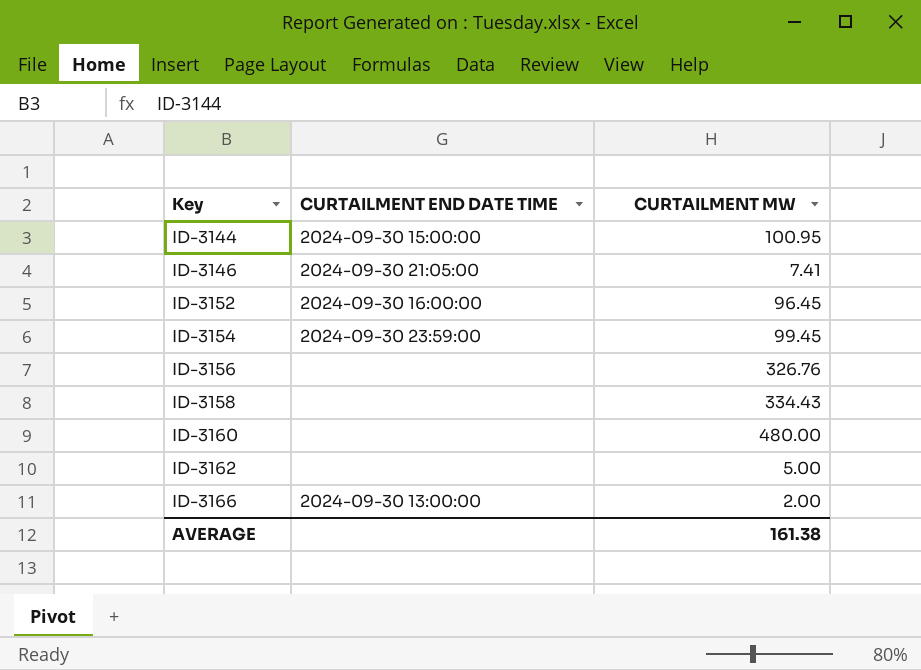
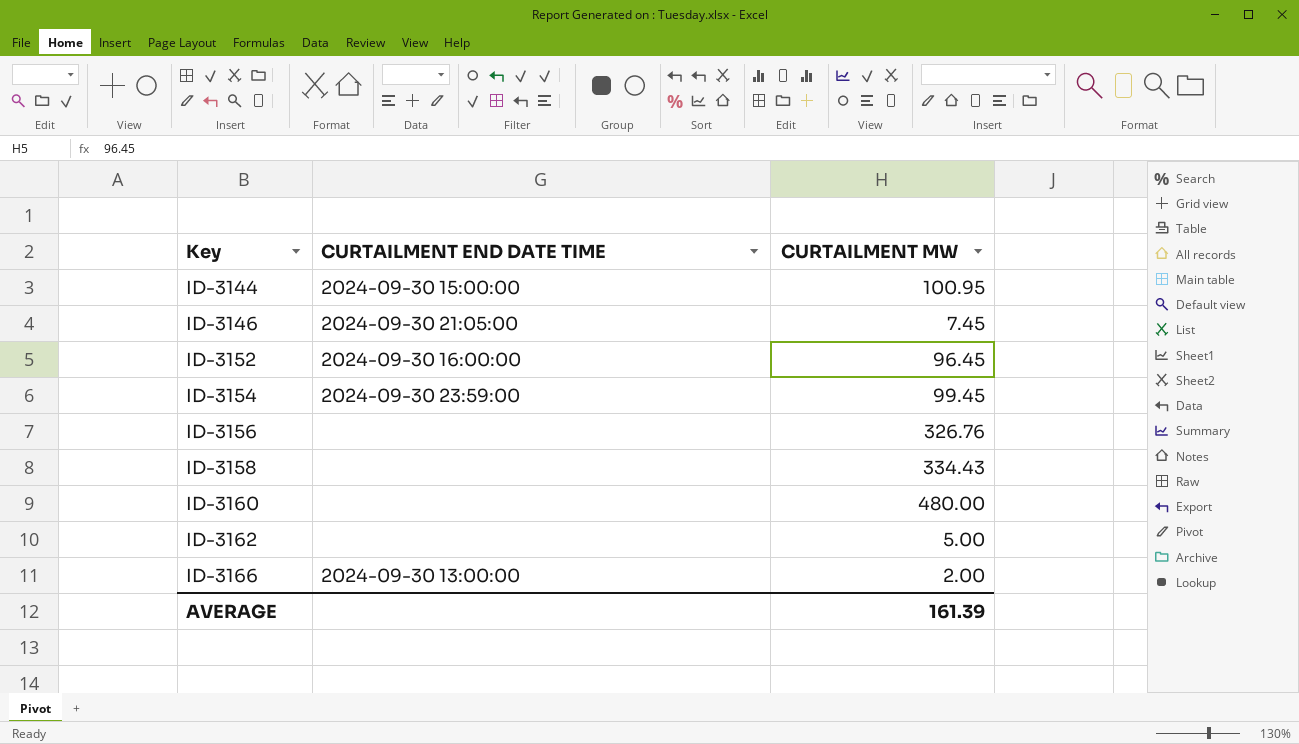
ID-3146 | CURTAILMENT MW: 7.41 -> 7.45
AVERAGE | CURTAILMENT MW: 161.38 -> 161.39

